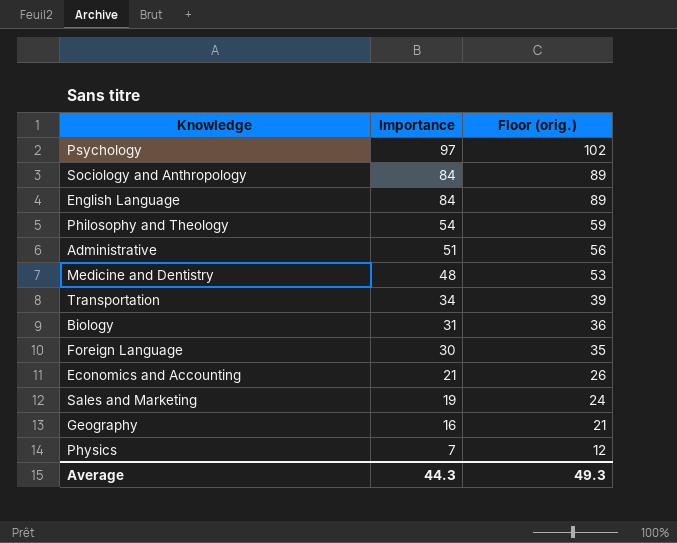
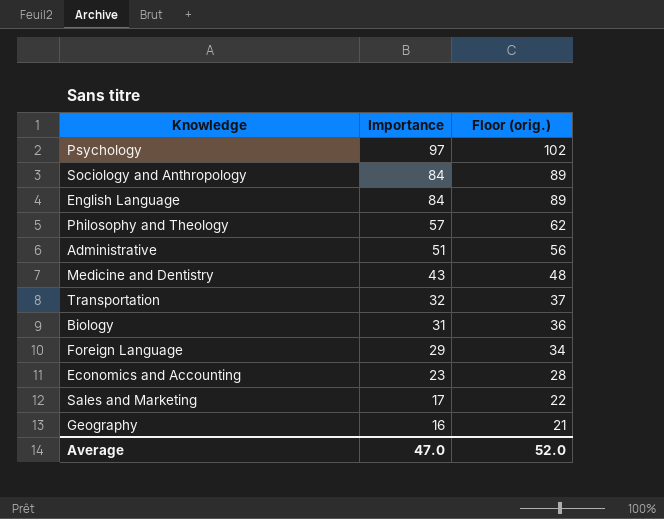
row Physics: 7 | 12 -> none
Philosophy and Theology | Importance: 54 -> 57
Philosophy and Theology | Floor (orig.): 59 -> 62
Medicine and Dentistry | Importance: 48 -> 43
Medicine and Dentistry | Floor (orig.): 53 -> 48
Transportation | Importance: 34 -> 32
Transportation | Floor (orig.): 39 -> 37
Foreign Language | Importance: 30 -> 29
Foreign Language | Floor (orig.): 35 -> 34
Economics and Accounting | Importance: 21 -> 23
Economics and Accounting | Floor (orig.): 26 -> 28
Sales and Marketing | Importance: 19 -> 17
Sales and Marketing | Floor (orig.): 24 -> 22
Average | Importance: 44.3 -> 47.0
Average | Floor (orig.): 49.3 -> 52.0

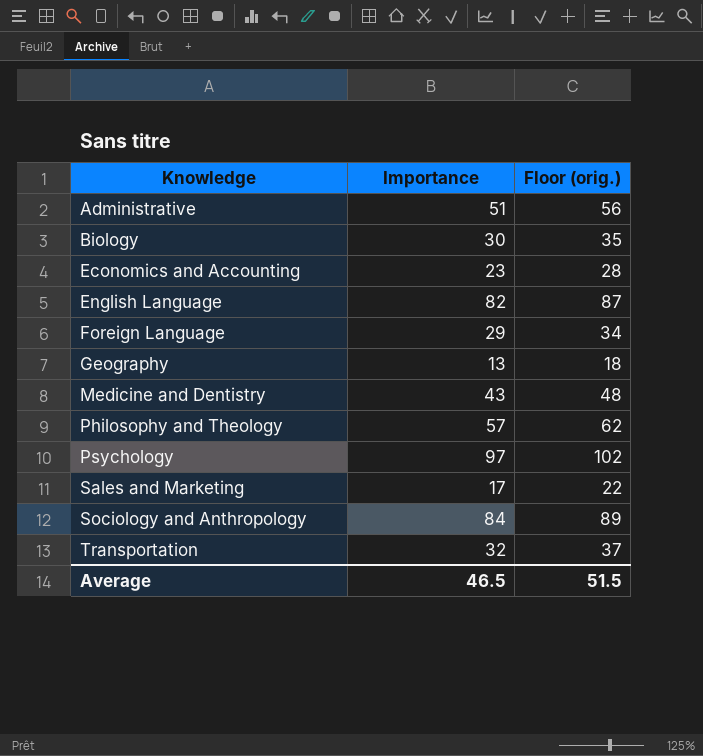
row order: Importance descending -> Knowledge ascending
Biology | Importance: 31 -> 30
Biology | Floor (orig.): 36 -> 35
English Language | Importance: 84 -> 82
English Language | Floor (orig.): 89 -> 87
Geography | Importance: 16 -> 13
Geography | Floor (orig.): 21 -> 18
Average | Importance: 47.0 -> 46.5
Average | Floor (orig.): 52.0 -> 51.5

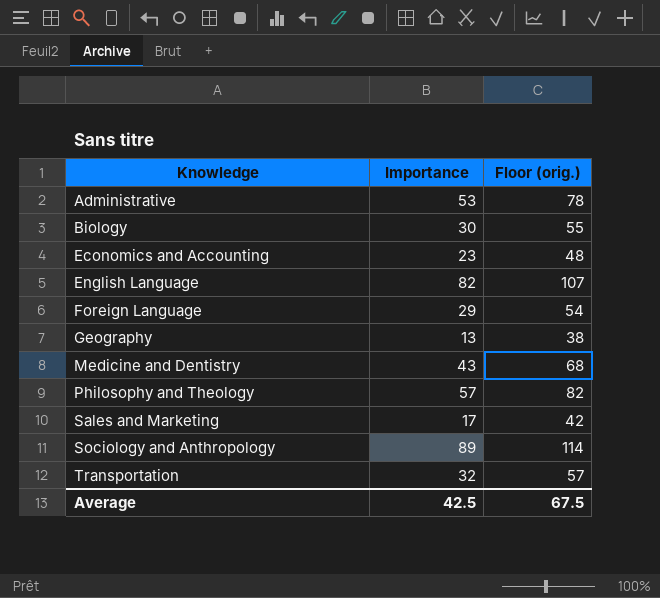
column Floor (orig.) | formula: [Importance] + 5 -> [Importance] + 25
row Psychology: 97 | 102 -> none
Administrative | Importance: 51 -> 53
Sociology and Anthropology | Importance: 84 -> 89
Average | Importance: 46.5 -> 42.5
Average | Floor (orig.): 51.5 -> 67.5

